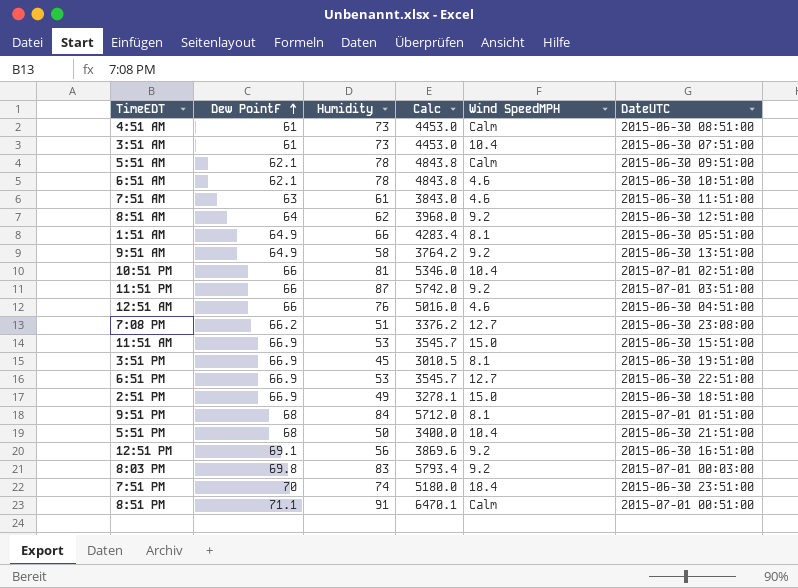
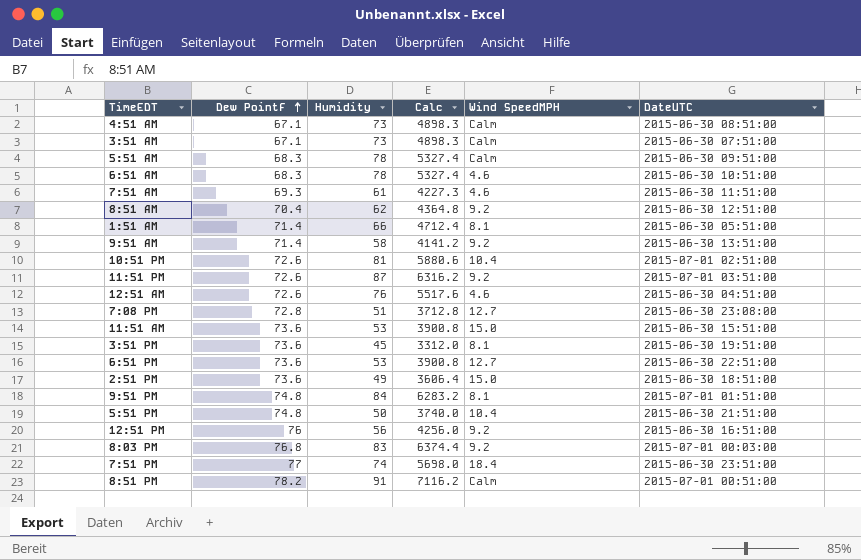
4:51 AM | Dew PointF: 61 -> 67.1
4:51 AM | Calc: 4453.0 -> 4898.3
3:51 AM | Dew PointF: 61 -> 67.1
3:51 AM | Calc: 4453.0 -> 4898.3
3:51 AM | Wind SpeedMPH: 10.4 -> Calm
5:51 AM | Dew PointF: 62.1 -> 68.3
5:51 AM | Calc: 4843.8 -> 5327.4
6:51 AM | Dew PointF: 62.1 -> 68.3
6:51 AM | Calc: 4843.8 -> 5327.4
7:51 AM | Dew PointF: 63 -> 69.3
7:51 AM | Calc: 3843.0 -> 4227.3
8:51 AM | Dew PointF: 64 -> 70.4
8:51 AM | Calc: 3968.0 -> 4364.8
1:51 AM | Dew PointF: 64.9 -> 71.4
1:51 AM | Calc: 4283.4 -> 4712.4
9:51 AM | Dew PointF: 64.9 -> 71.4
9:51 AM | Calc: 3764.2 -> 4141.2
10:51 PM | Dew PointF: 66 -> 72.6
10:51 PM | Calc: 5346.0 -> 5880.6
11:51 PM | Dew PointF: 66 -> 72.6
11:51 PM | Calc: 5742.0 -> 6316.2
12:51 AM | Dew PointF: 66 -> 72.6
12:51 AM | Calc: 5016.0 -> 5517.6
7:08 PM | Dew PointF: 66.2 -> 72.8
7:08 PM | Calc: 3376.2 -> 3712.8
11:51 AM | Dew PointF: 66.9 -> 73.6
11:51 AM | Calc: 3545.7 -> 3900.8
3:51 PM | Dew PointF: 66.9 -> 73.6
3:51 PM | Calc: 3010.5 -> 3312.0
6:51 PM | Dew PointF: 66.9 -> 73.6
6:51 PM | Calc: 3545.7 -> 3900.8
2:51 PM | Dew PointF: 66.9 -> 73.6
2:51 PM | Calc: 3278.1 -> 3606.4
9:51 PM | Dew PointF: 68 -> 74.8
9:51 PM | Calc: 5712.0 -> 6283.2
5:51 PM | Dew PointF: 68 -> 74.8
5:51 PM | Calc: 3400.0 -> 3740.0
12:51 PM | Dew PointF: 69.1 -> 76
12:51 PM | Calc: 3869.6 -> 4256.0
8:03 PM | Dew PointF: 69.8 -> 76.8
8:03 PM | Calc: 5793.4 -> 6374.4
7:51 PM | Dew PointF: 70 -> 77
7:51 PM | Calc: 5180.0 -> 5698.0
8:51 PM | Dew PointF: 71.1 -> 78.2
8:51 PM | Calc: 6470.1 -> 7116.2

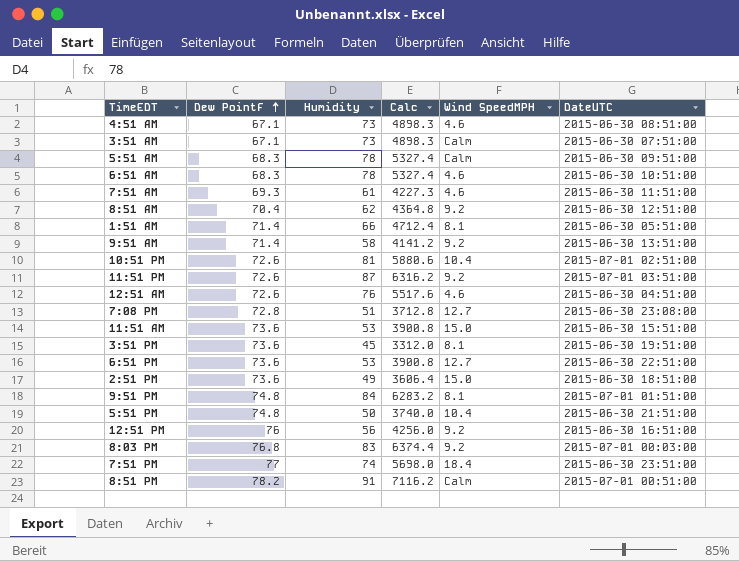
4:51 AM | Wind SpeedMPH: Calm -> 4.6

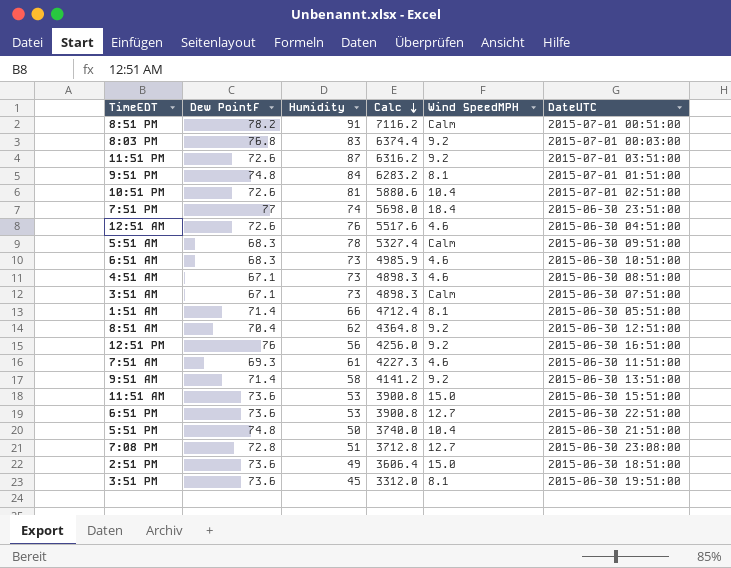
row order: Dew PointF ascending -> Calc descending
6:51 AM | Humidity: 78 -> 73
6:51 AM | Calc: 5327.4 -> 4985.9

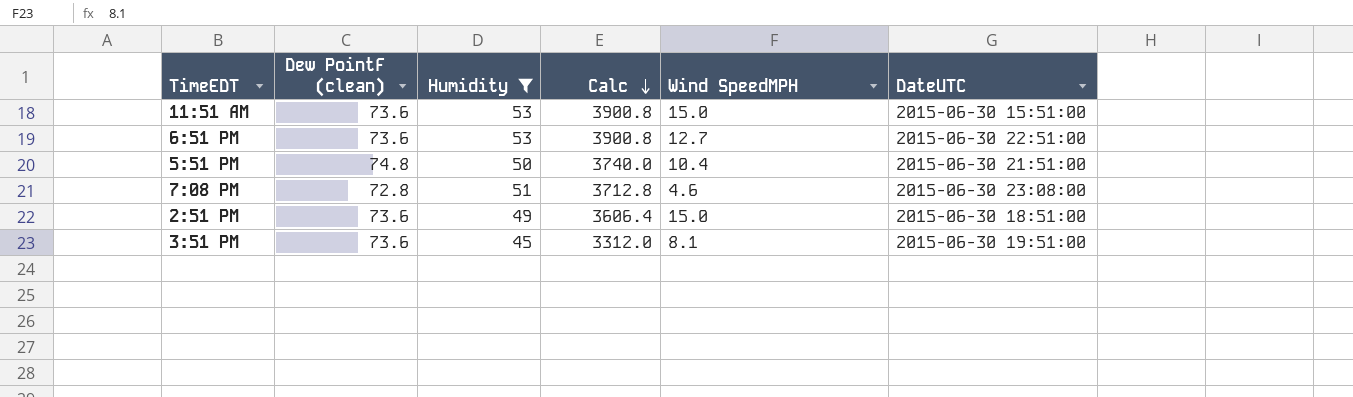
filter: none -> Humidity <= 53
column name: Dew PointF -> Dew PointF (clean)
7:08 PM | Wind SpeedMPH: 12.7 -> 4.6

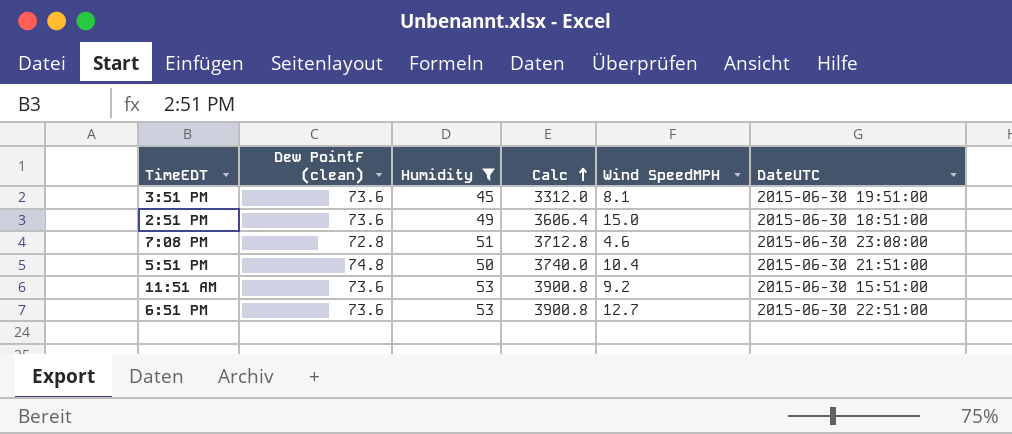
row order: Calc descending -> Calc ascending
11:51 AM | Wind SpeedMPH: 15.0 -> 9.2

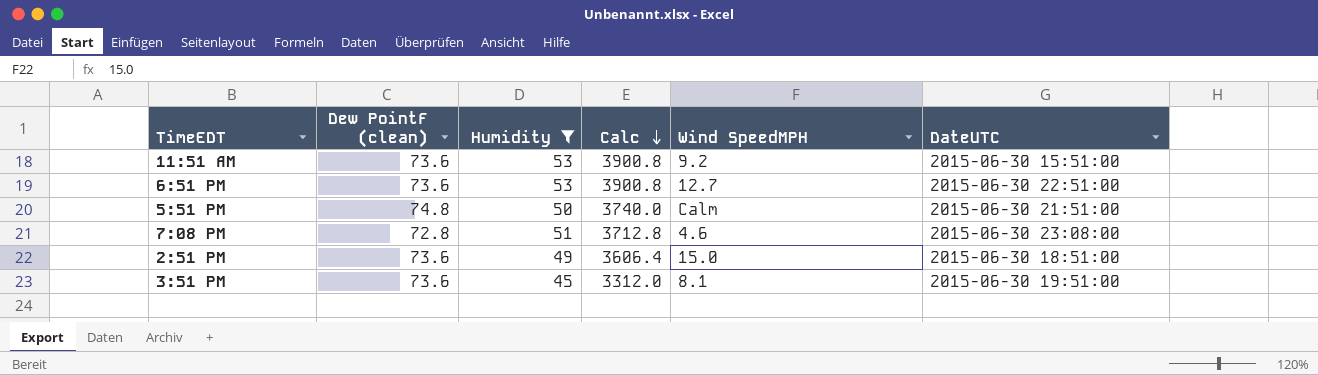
row order: Calc ascending -> Calc descending
5:51 PM | Wind SpeedMPH: 10.4 -> Calm

